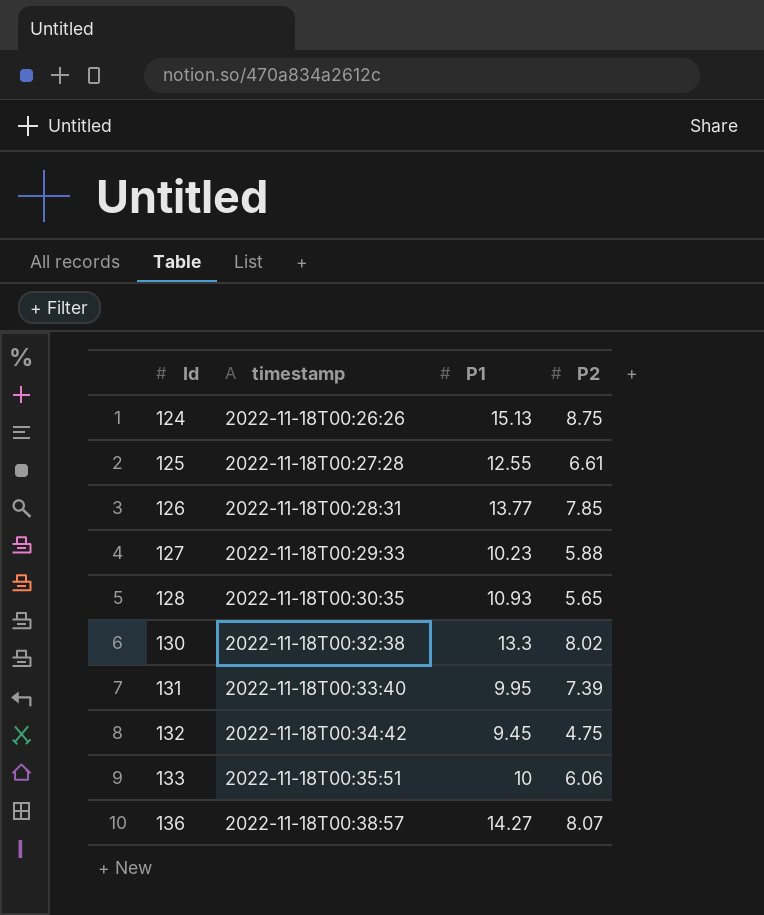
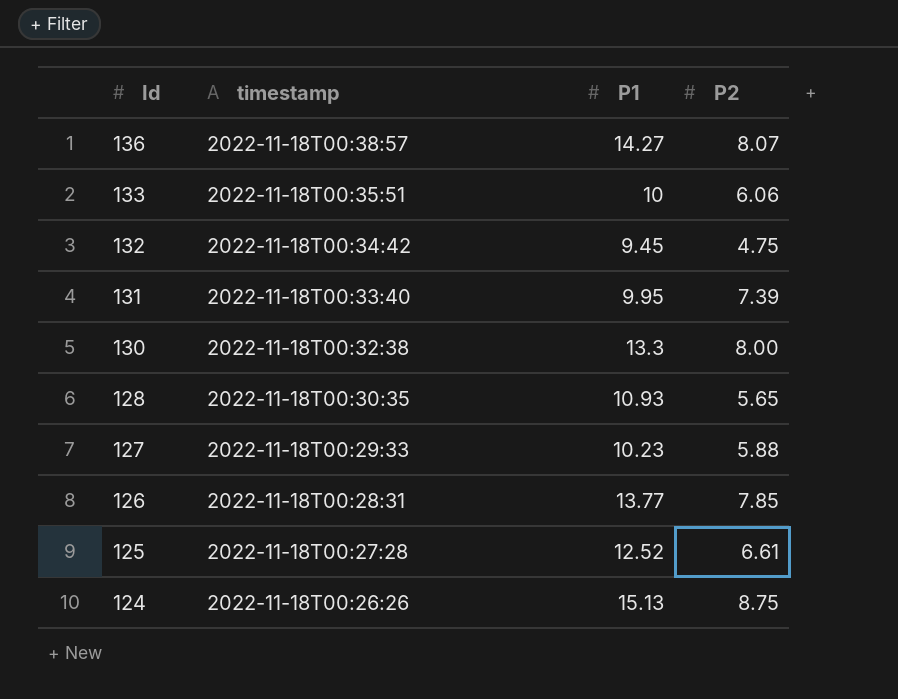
row order: Id ascending -> Id descending
130 | P2: 8.02 -> 8.00
125 | P1: 12.55 -> 12.52

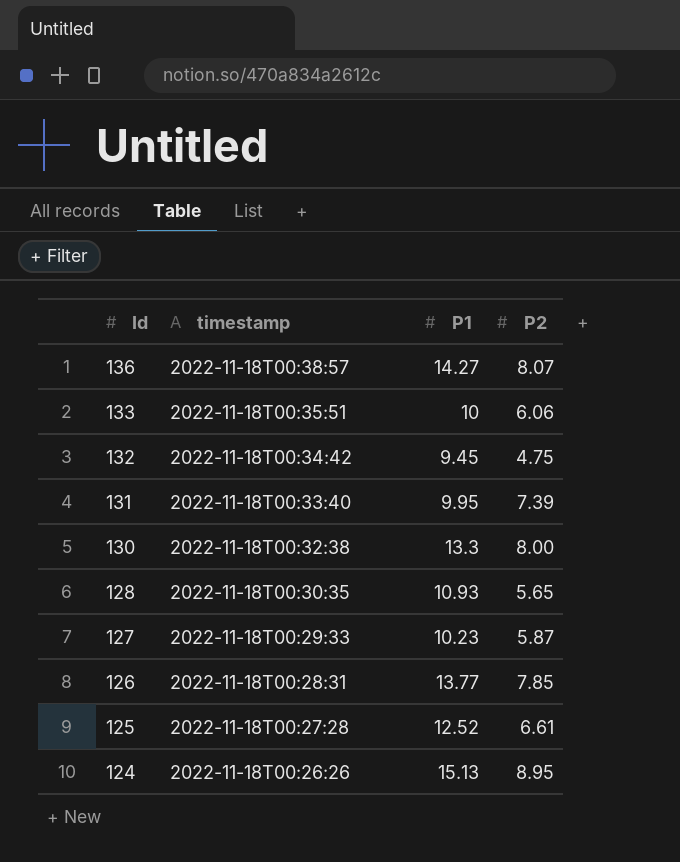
127 | P2: 5.88 -> 5.87
124 | P2: 8.75 -> 8.95

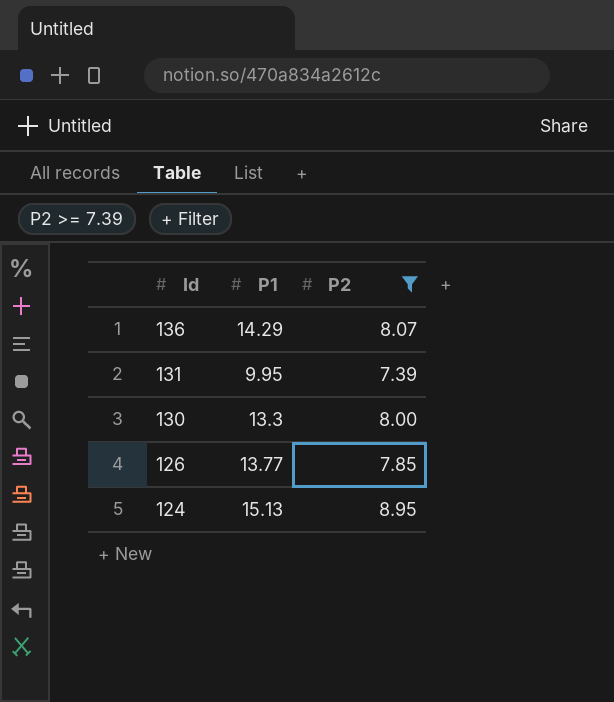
filter: none -> P2 >= 7.39
column timestamp | position: 2 -> none
136 | P1: 14.27 -> 14.29

